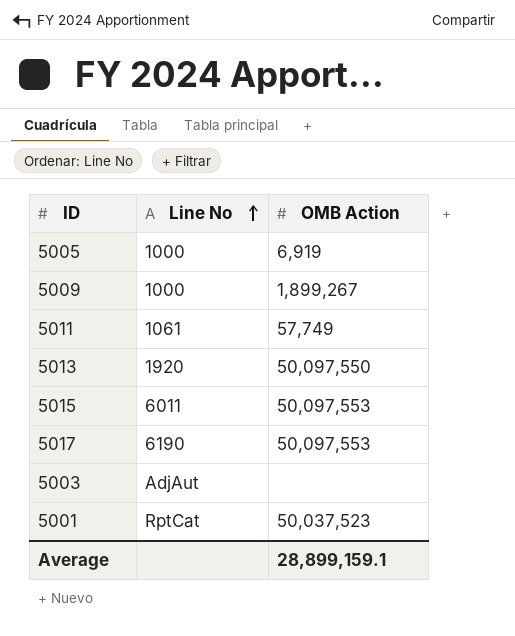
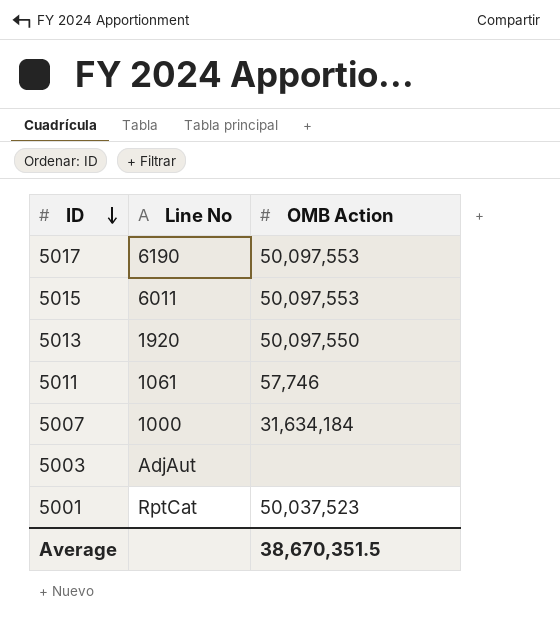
row order: Line No ascending -> ID descending
row 5005: 1000 | 6,919 -> none
row 5009: 1000 | 1,899,267 -> none
5011 | OMB Action: 57,749 -> 57,746
row 5007: none -> 1000 | 31,634,184
Average | OMB Action: 28,899,159.1 -> 38,670,351.5

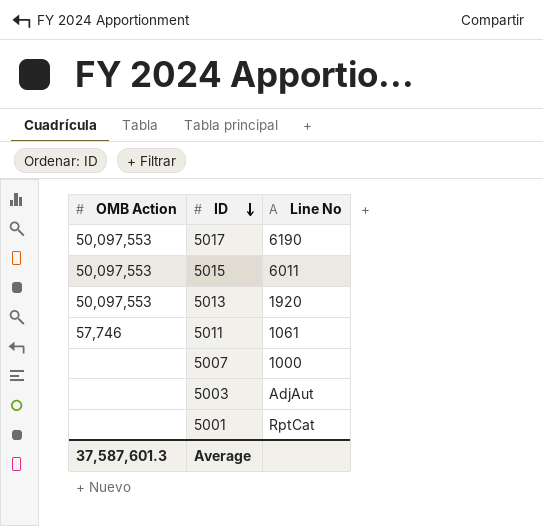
column OMB Action | position: 3 -> 1
5013 | OMB Action: 50,097,550 -> 50,097,553
5007 | OMB Action: 31,634,184 -> none
5001 | OMB Action: 50,037,523 -> none
Average | OMB Action: 38,670,351.5 -> 37,587,601.3

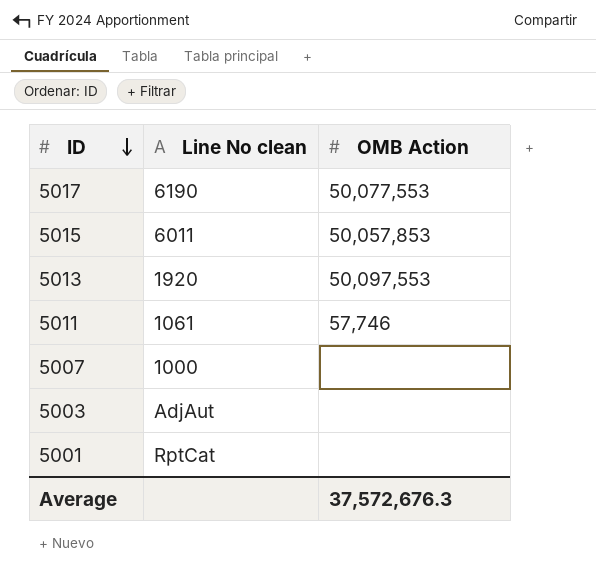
column name: Line No -> Line No clean
column OMB Action | position: 1 -> 3
5017 | OMB Action: 50,097,553 -> 50,077,553
5015 | OMB Action: 50,097,553 -> 50,057,853
Average | OMB Action: 37,587,601.3 -> 37,572,676.3

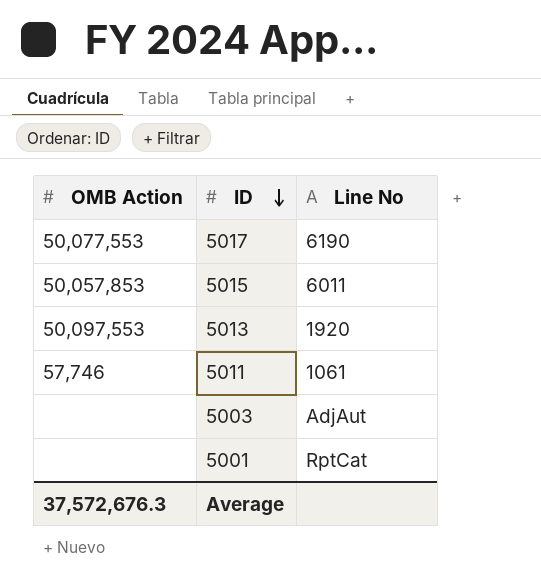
column OMB Action | position: 3 -> 1
column name: Line No clean -> Line No
row 5007: 1000 | none -> none

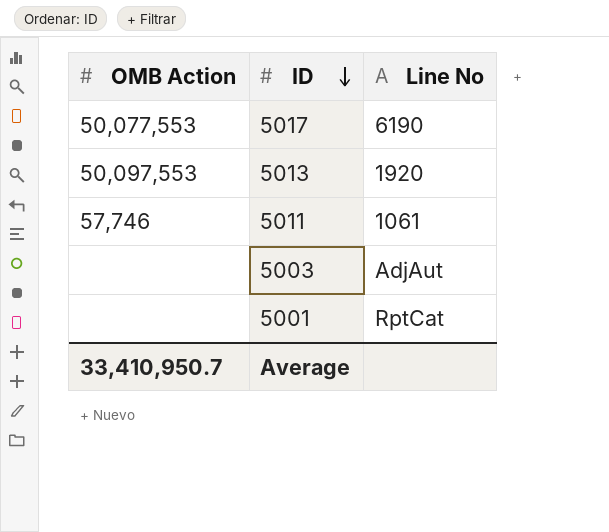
row 5015: 50,057,853 | 6011 -> none
Average | OMB Action: 37,572,676.3 -> 33,410,950.7

